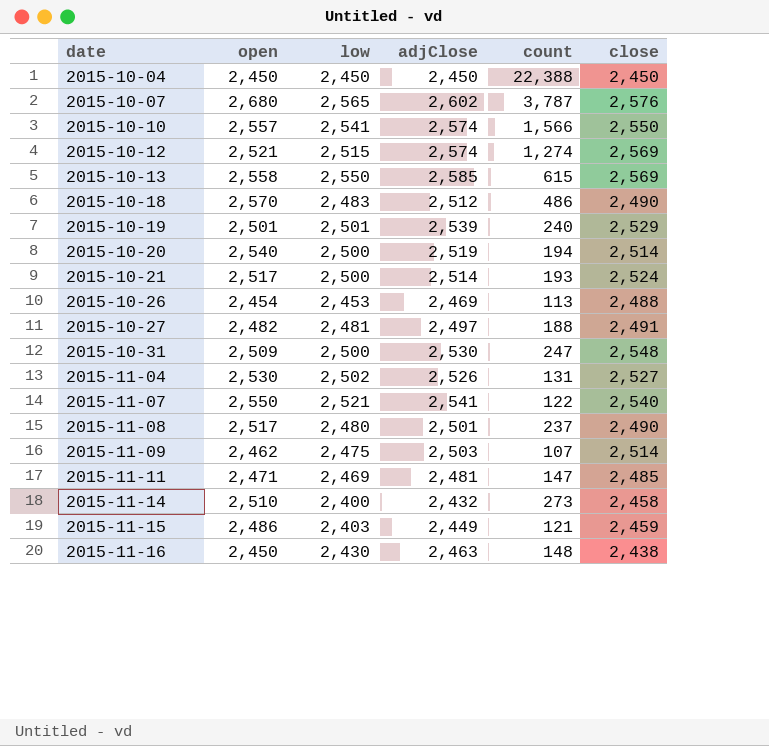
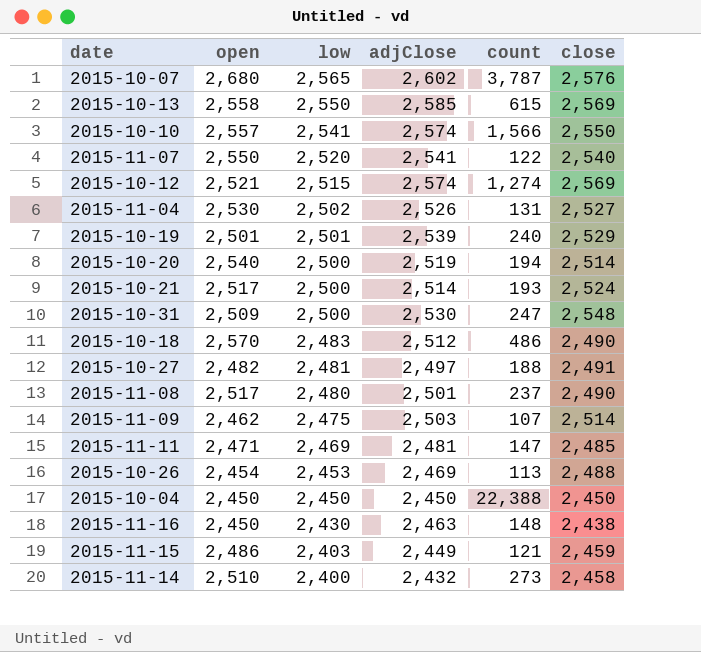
row order: date ascending -> low descending
2015-11-07 | low: 2,521 -> 2,520

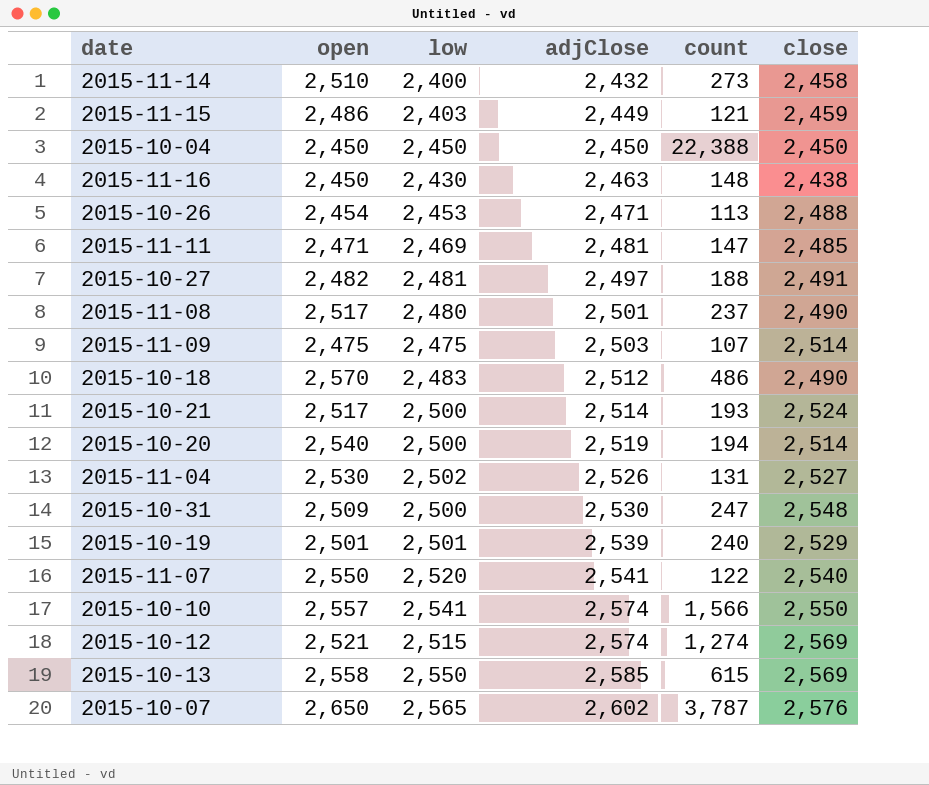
row order: low descending -> adjClose ascending
2015-10-26 | adjClose: 2,469 -> 2,471
2015-11-09 | open: 2,462 -> 2,475
2015-10-07 | open: 2,680 -> 2,650

